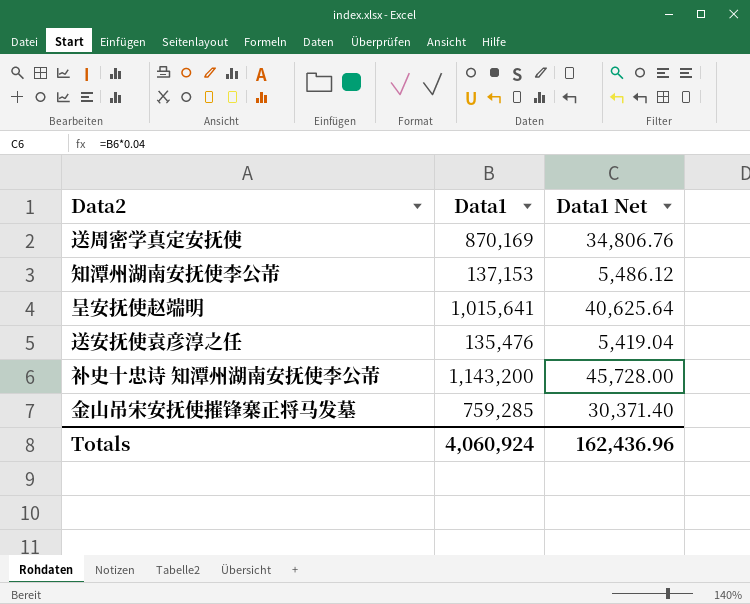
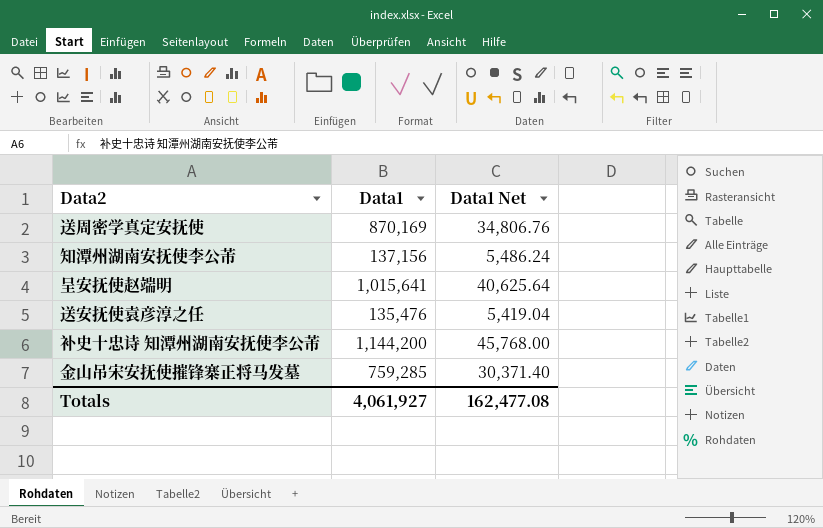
知潭州湖南安抚使李公芾 | Data1: 137,153 -> 137,156
知潭州湖南安抚使李公芾 | Data1 Net: 5,486.12 -> 5,486.24
补史十忠诗 知潭州湖南安抚使李公芾 | Data1: 1,143,200 -> 1,144,200
补史十忠诗 知潭州湖南安抚使李公芾 | Data1 Net: 45,728.00 -> 45,768.00
Totals | Data1: 4,060,924 -> 4,061,927
Totals | Data1 Net: 162,436.96 -> 162,477.08

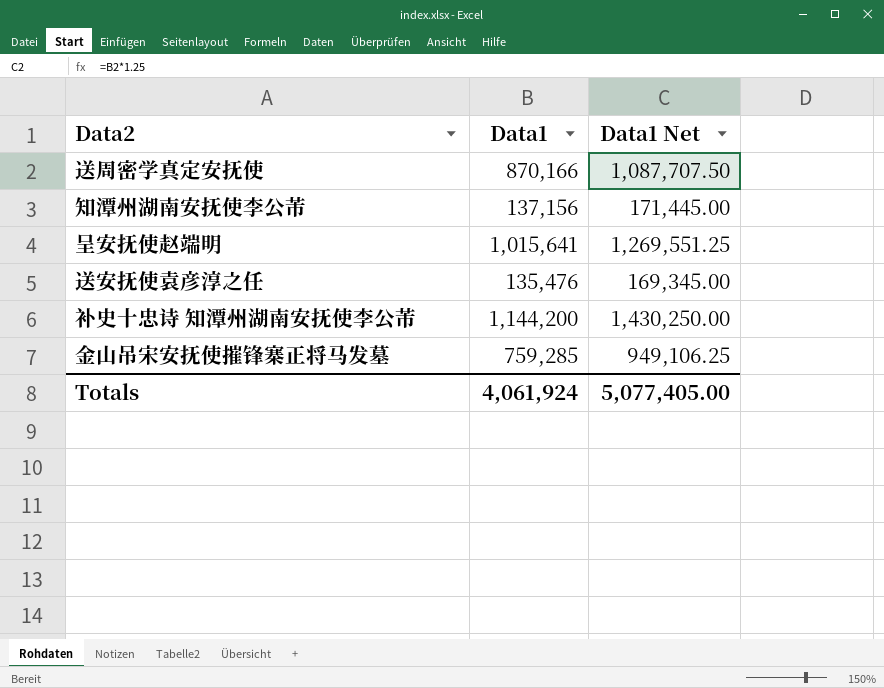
column Data1 Net | formula: [Data1] * 0.04 -> [Data1] * 1.25
送周密学真定安抚使 | Data1: 870,169 -> 870,166
Totals | Data1: 4,061,927 -> 4,061,924
Totals | Data1 Net: 162,477.08 -> 5,077,405.00

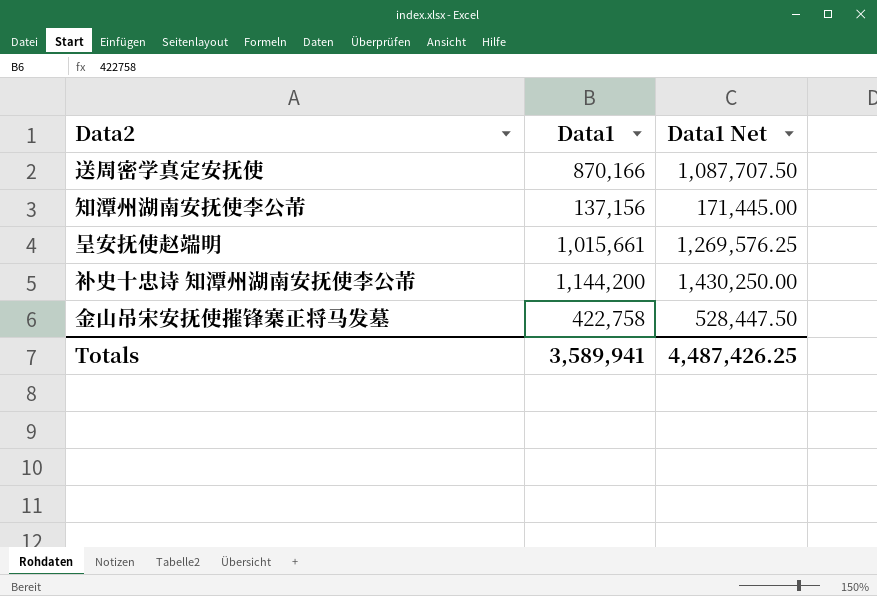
row 送安抚使袁彦淳之任: 135,476 | 169,345.00 -> none
呈安抚使赵端明 | Data1: 1,015,641 -> 1,015,661
呈安抚使赵端明 | Data1 Net: 1,269,551.25 -> 1,269,576.25
金山吊宋安抚使摧锋寨正将马发墓 | Data1: 759,285 -> 422,758
金山吊宋安抚使摧锋寨正将马发墓 | Data1 Net: 949,106.25 -> 528,447.50
Totals | Data1: 4,061,924 -> 3,589,941
Totals | Data1 Net: 5,077,405.00 -> 4,487,426.25

